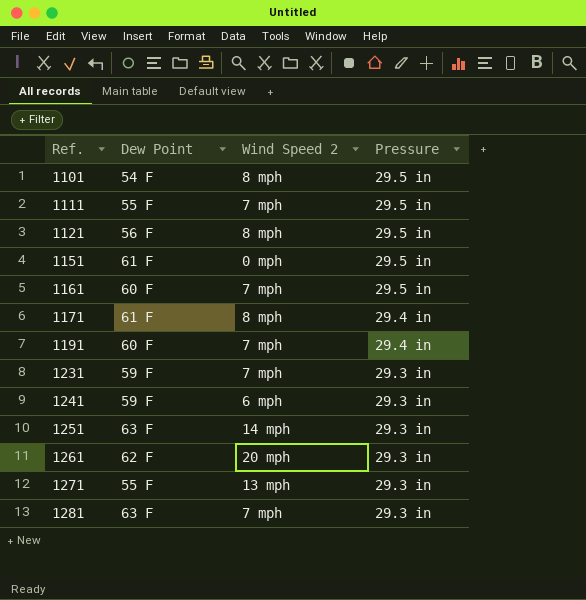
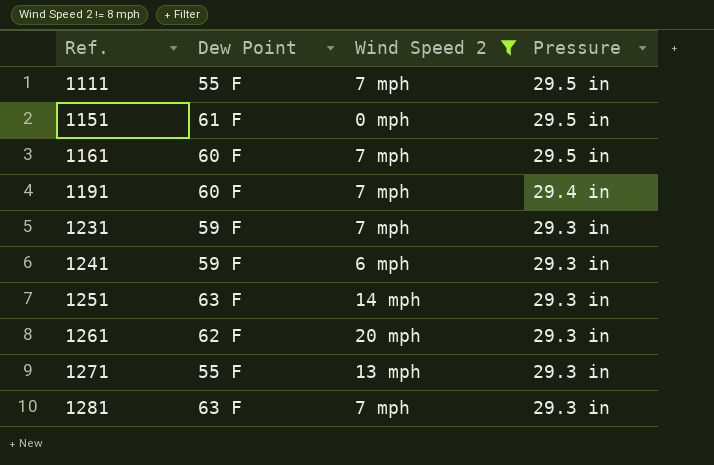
filter: none -> Wind Speed 2 != 8 mph

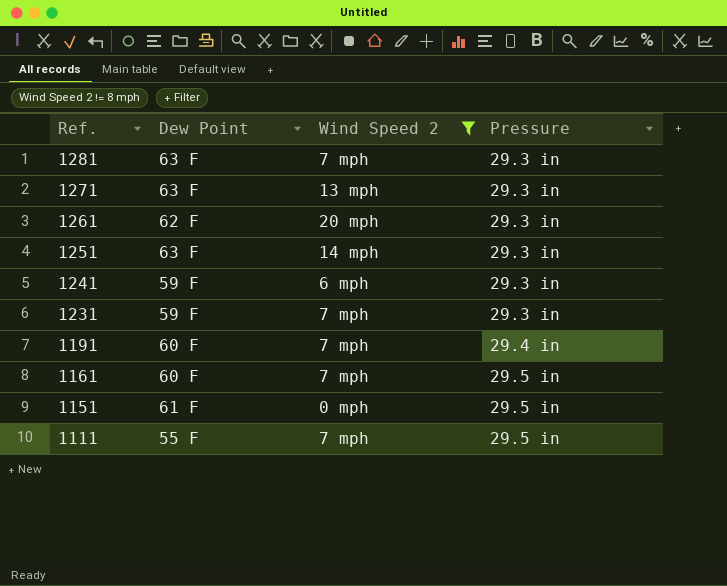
row order: Ref. ascending -> Ref. descending
1271 | Dew Point: 55 F -> 63 F

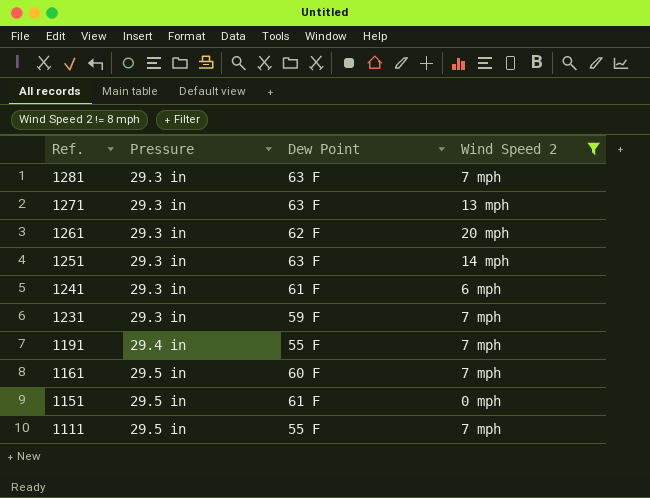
column Pressure | position: 4 -> 2
1241 | Dew Point: 59 F -> 61 F
1191 | Dew Point: 60 F -> 55 F

